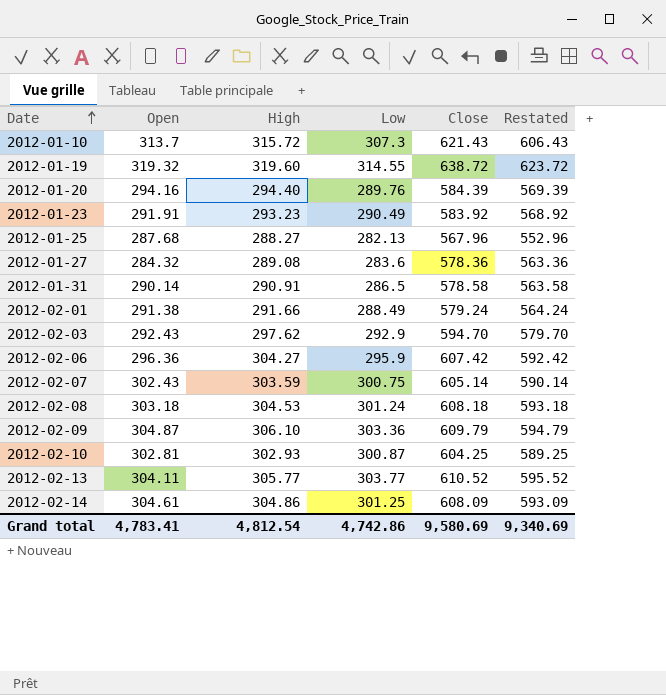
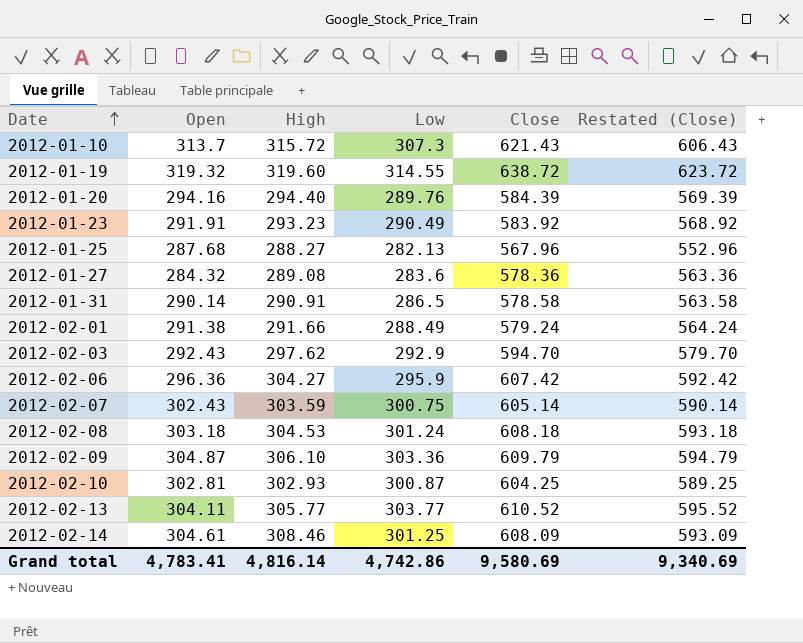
column name: Restated -> Restated (Close)
2012-02-14 | High: 304.86 -> 308.46
Grand total | High: 4,812.54 -> 4,816.14

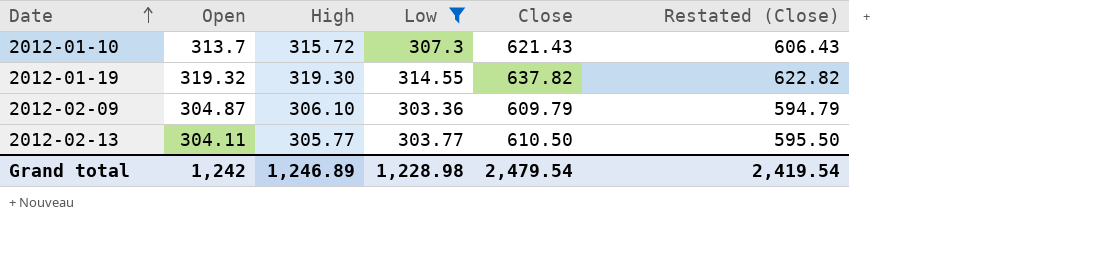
filter: none -> Low >= 303.36
2012-01-19 | High: 319.60 -> 319.30
2012-01-19 | Close: 638.72 -> 637.82
2012-01-19 | Restated (Close): 623.72 -> 622.82
2012-02-13 | Close: 610.52 -> 610.50
2012-02-13 | Restated (Close): 595.52 -> 595.50
Grand total | Open: 4,783.41 -> 1,242
Grand total | High: 4,816.14 -> 1,246.89
Grand total | Low: 4,742.86 -> 1,228.98
Grand total | Close: 9,580.69 -> 2,479.54
Grand total | Restated (Close): 9,340.69 -> 2,419.54

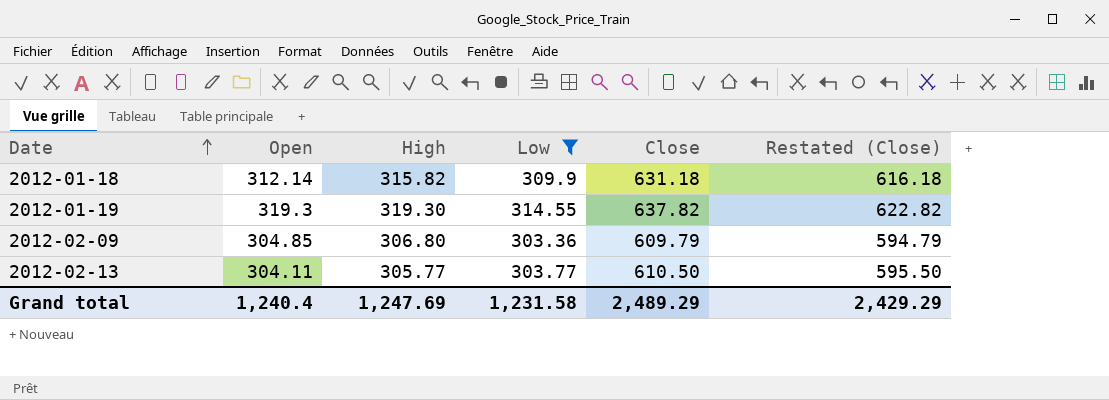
row 2012-01-10: 313.7 | 315.72 | 307.3 | 621.43 | 606.43 -> none
row 2012-01-18: none -> 312.14 | 315.82 | 309.9 | 631.18 | 616.18
2012-01-19 | Open: 319.32 -> 319.3
2012-02-09 | Open: 304.87 -> 304.85
2012-02-09 | High: 306.10 -> 306.80
Grand total | Open: 1,242 -> 1,240.4
Grand total | High: 1,246.89 -> 1,247.69
Grand total | Low: 1,228.98 -> 1,231.58
Grand total | Close: 2,479.54 -> 2,489.29
Grand total | Restated (Close): 2,419.54 -> 2,429.29

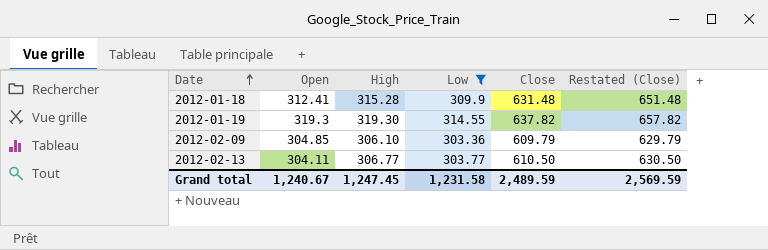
column Restated (Close) | formula: [Close] - 15 -> [Close] + 20
2012-01-18 | Open: 312.14 -> 312.41
2012-01-18 | High: 315.82 -> 315.28
2012-01-18 | Close: 631.18 -> 631.48
2012-02-09 | High: 306.80 -> 306.10
2012-02-13 | High: 305.77 -> 306.77
Grand total | Open: 1,240.4 -> 1,240.67
Grand total | High: 1,247.69 -> 1,247.45
Grand total | Close: 2,489.29 -> 2,489.59
Grand total | Restated (Close): 2,429.29 -> 2,569.59

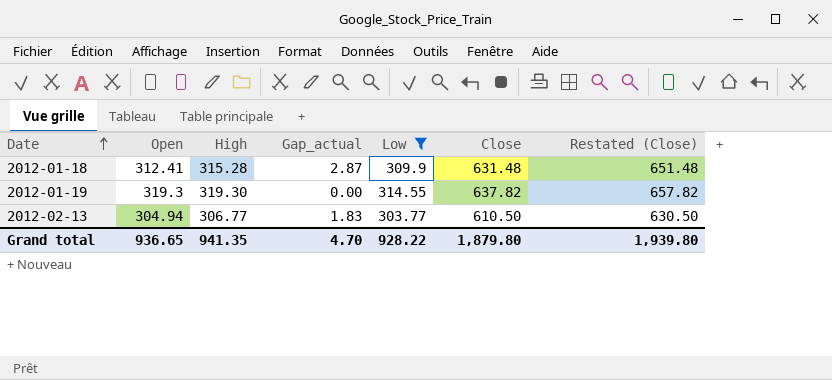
column Gap_actual | formula: none -> [High] - [Open]
row 2012-02-09: 304.85 | 306.10 | 303.36 | 609.79 | 629.79 -> none
2012-02-13 | Open: 304.11 -> 304.94
Grand total | Open: 1,240.67 -> 936.65
Grand total | High: 1,247.45 -> 941.35
Grand total | Low: 1,231.58 -> 928.22
Grand total | Close: 2,489.59 -> 1,879.80
Grand total | Restated (Close): 2,569.59 -> 1,939.80

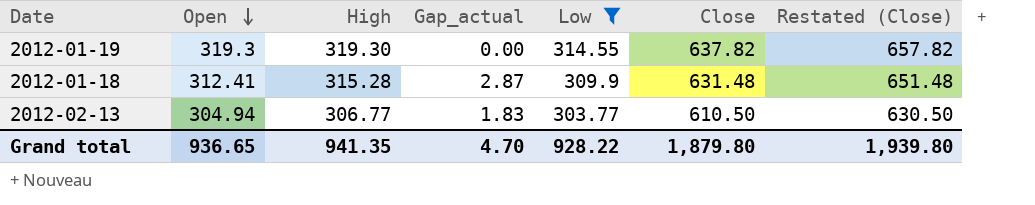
row order: Date ascending -> Open descending

